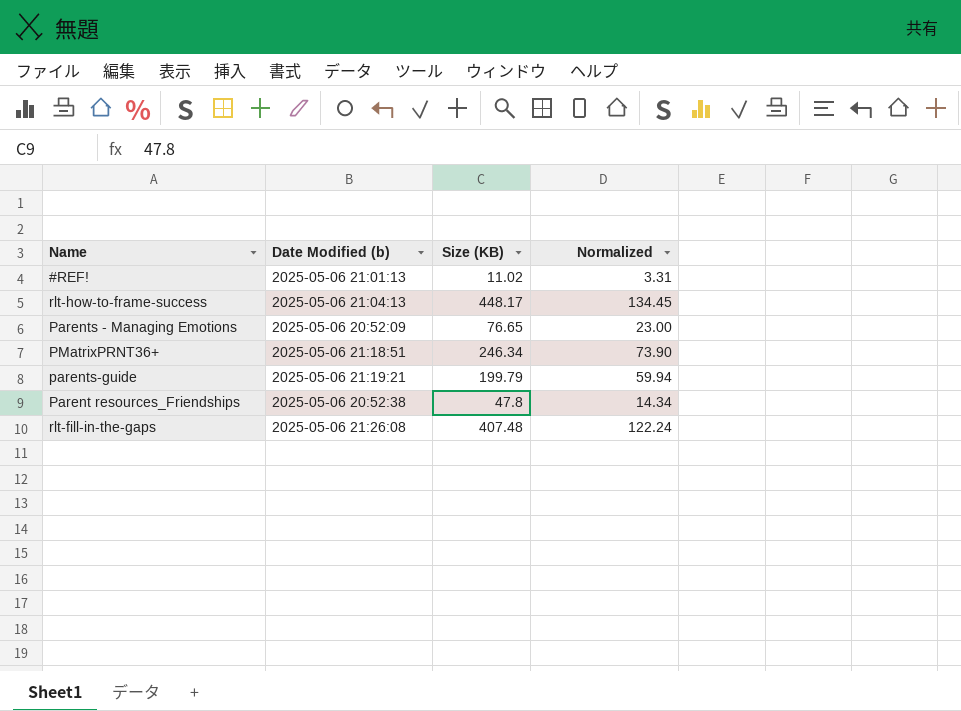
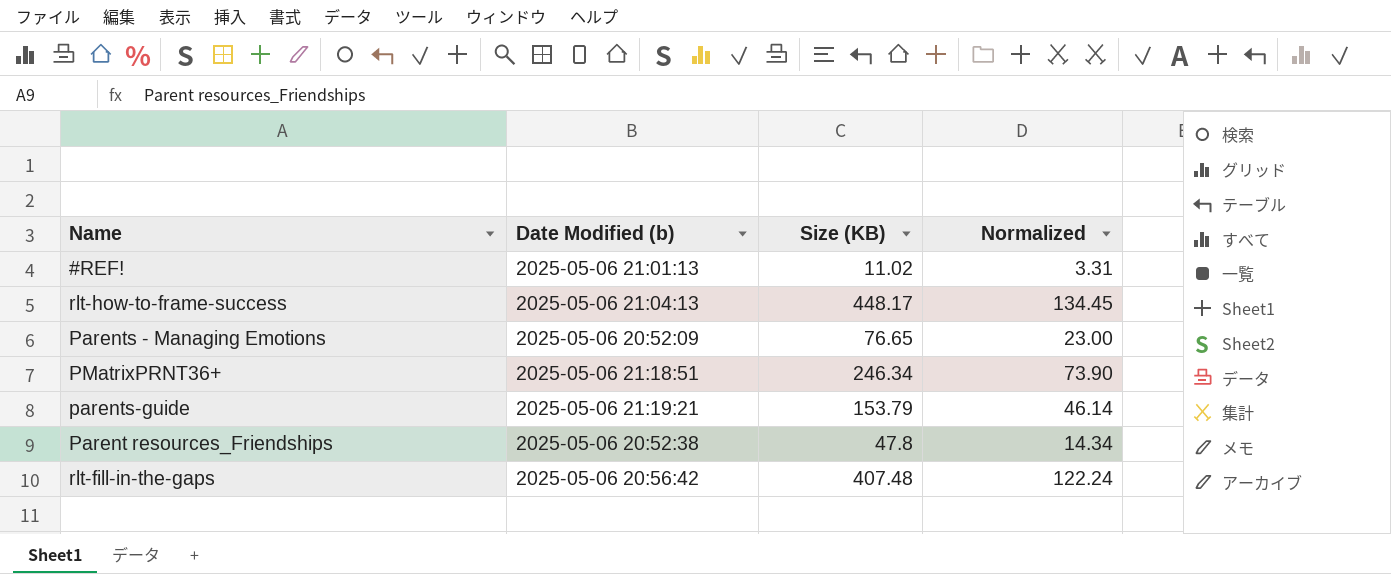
parents-guide | Size (KB): 199.79 -> 153.79
parents-guide | Normalized: 59.94 -> 46.14
rlt-fill-in-the-gaps | Date Modified (b): 2025-05-06 21:26:08 -> 2025-05-06 20:56:42

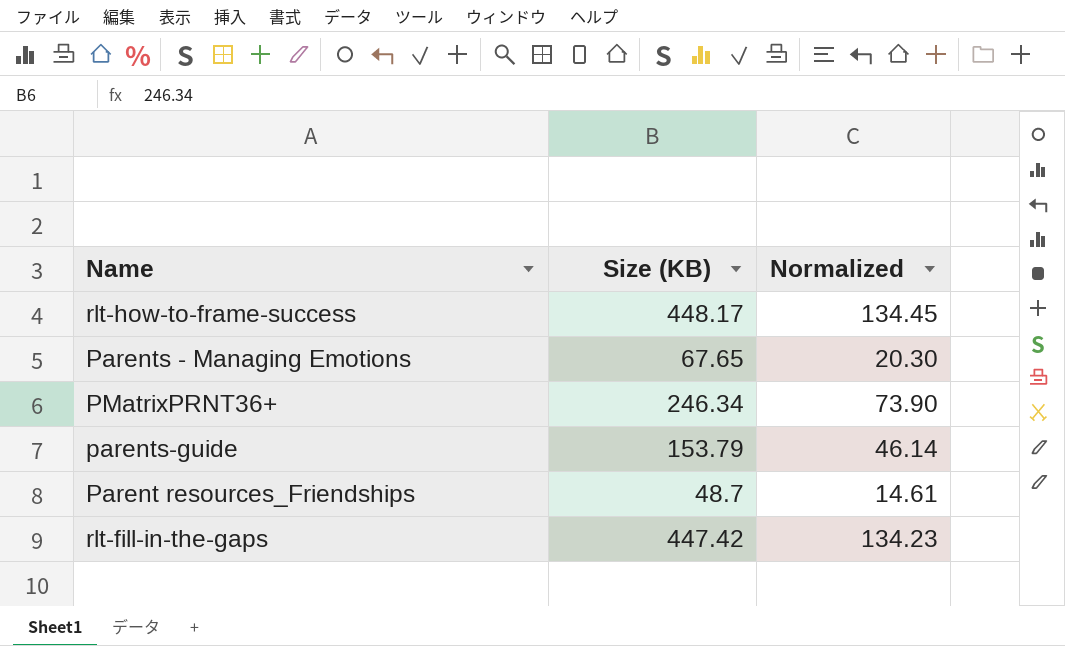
column Date Modified (b) | position: 2 -> none
row #REF!: 2025-05-06 21:01:13 | 11.02 | 3.31 -> none
Parents - Managing Emotions | Size (KB): 76.65 -> 67.65
Parents - Managing Emotions | Normalized: 23.00 -> 20.30
Parent resources_Friendships | Size (KB): 47.8 -> 48.7
Parent resources_Friendships | Normalized: 14.34 -> 14.61
rlt-fill-in-the-gaps | Size (KB): 407.48 -> 447.42
rlt-fill-in-the-gaps | Normalized: 122.24 -> 134.23

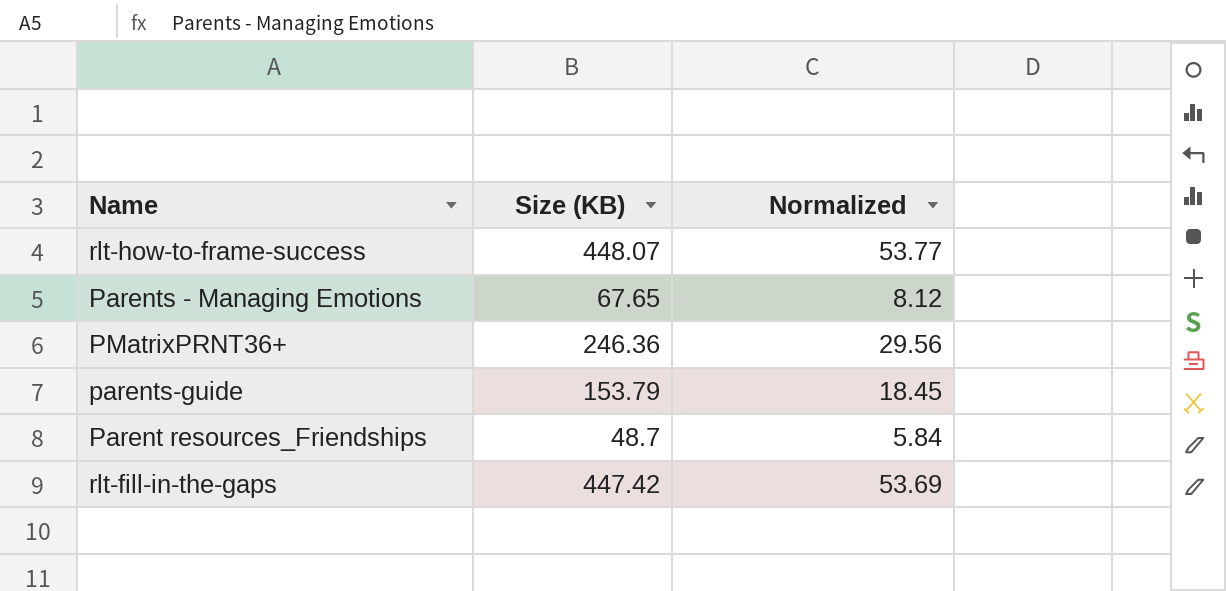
column Normalized | formula: [Size (KB)] * 0.3 -> [Size (KB)] * 0.12
rlt-how-to-frame-success | Size (KB): 448.17 -> 448.07
PMatrixPRNT36+ | Size (KB): 246.34 -> 246.36

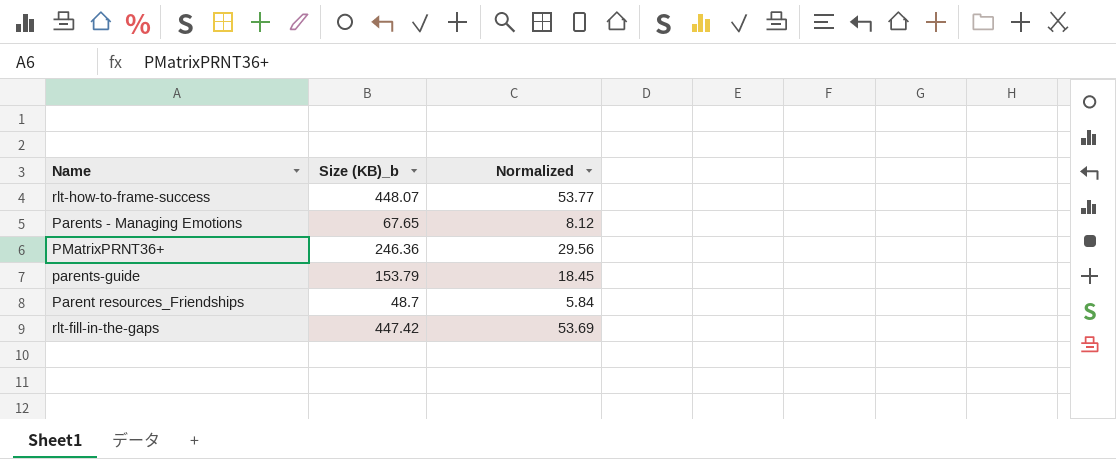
column name: Size (KB) -> Size (KB)_b

